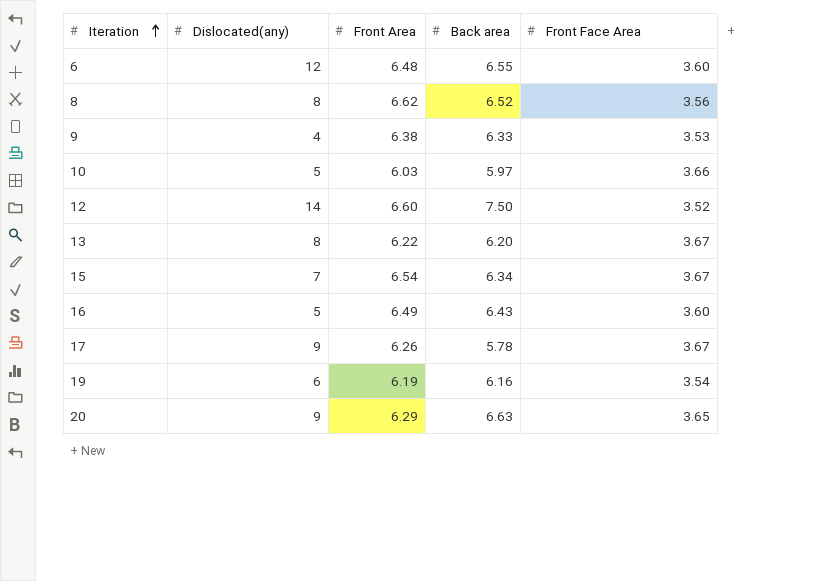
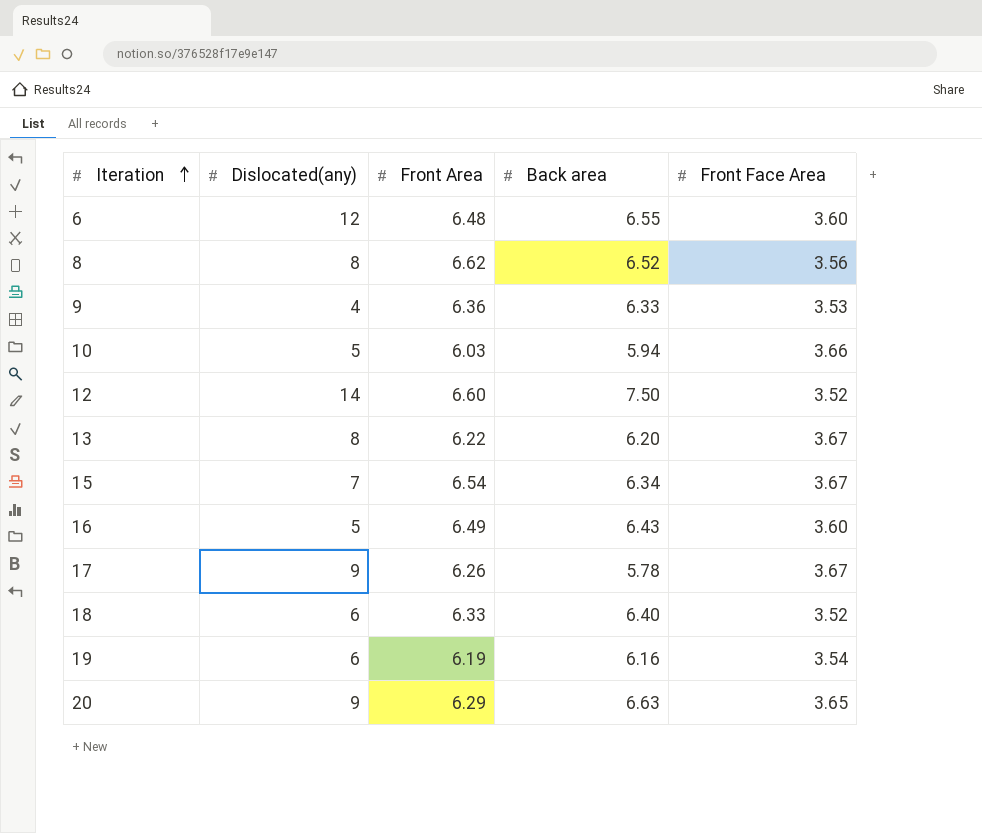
9 | Front Area: 6.38 -> 6.36
10 | Back area: 5.97 -> 5.94
row 18: none -> 6 | 6.33 | 6.40 | 3.52

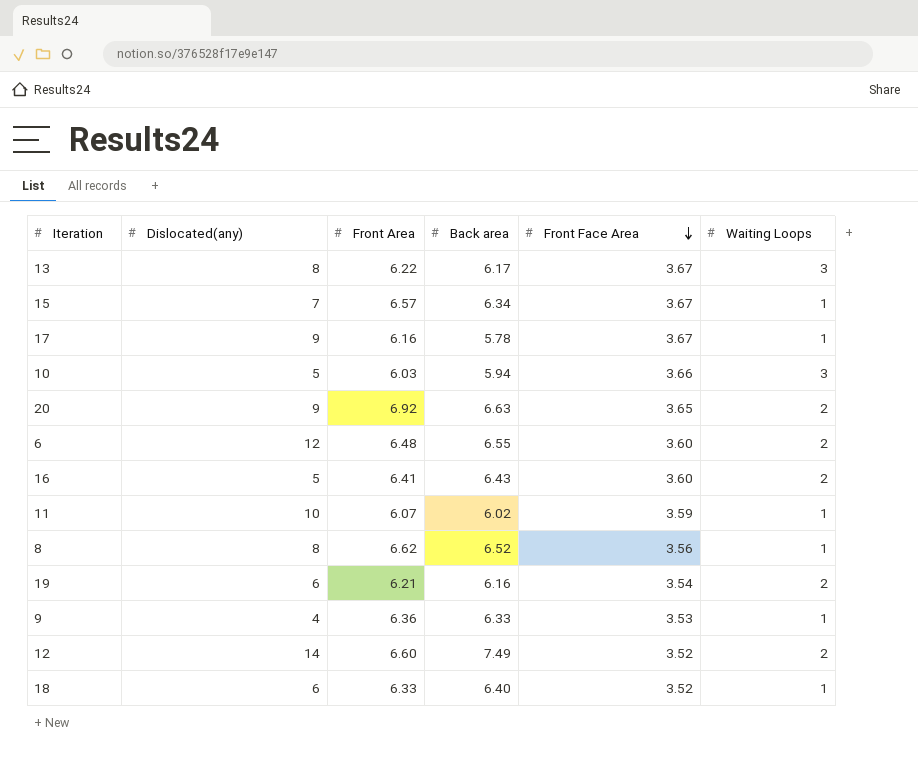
row order: Iteration ascending -> Front Face Area descending
column Waiting Loops | position: none -> 6
13 | Back area: 6.20 -> 6.17
15 | Front Area: 6.54 -> 6.57
17 | Front Area: 6.26 -> 6.16
20 | Front Area: 6.29 -> 6.92
16 | Front Area: 6.49 -> 6.41
row 11: none -> 10 | 6.07 | 6.02 | 3.59 | 1
19 | Front Area: 6.19 -> 6.21
12 | Back area: 7.50 -> 7.49

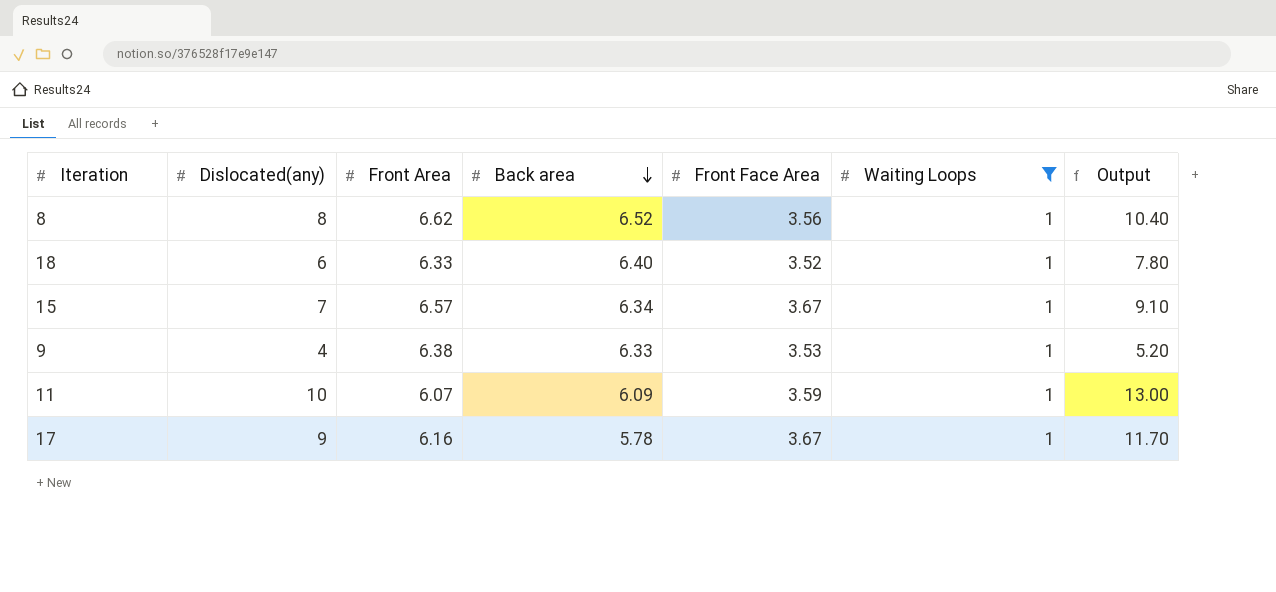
filter: none -> Waiting Loops = 1
row order: Front Face Area descending -> Back area descending
column Output | formula: none -> [Dislocated(any)] * 1.3
9 | Front Area: 6.36 -> 6.38
11 | Back area: 6.02 -> 6.09

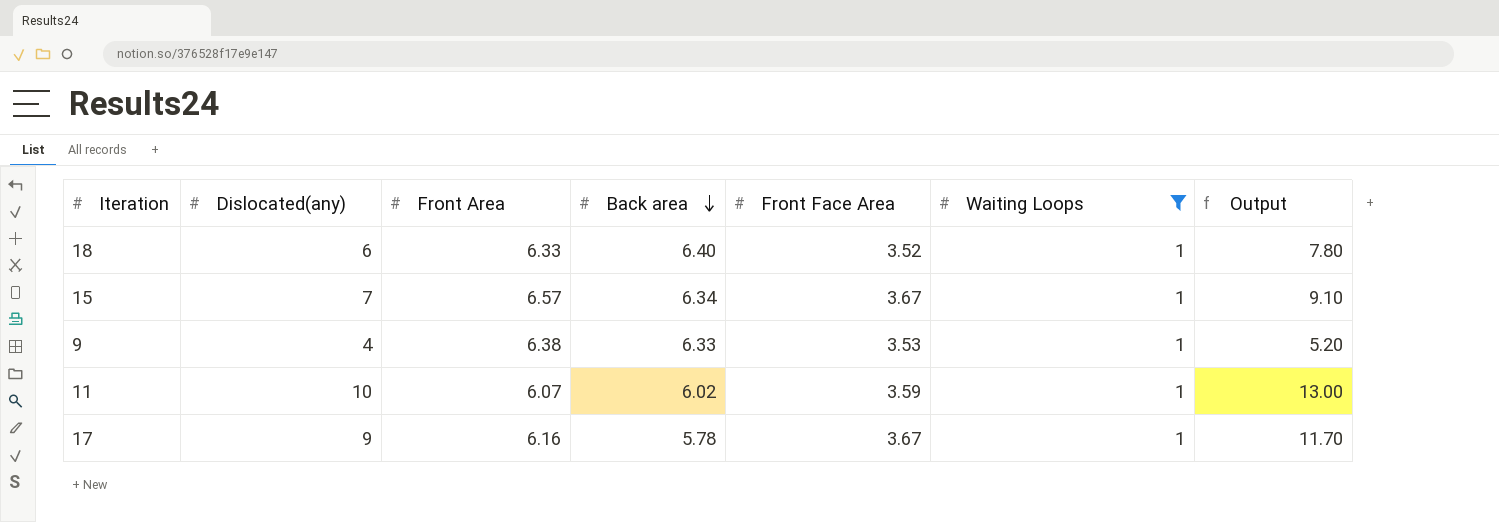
row 8: 8 | 6.62 | 6.52 | 3.56 | 1 | 10.40 -> none
11 | Back area: 6.09 -> 6.02

